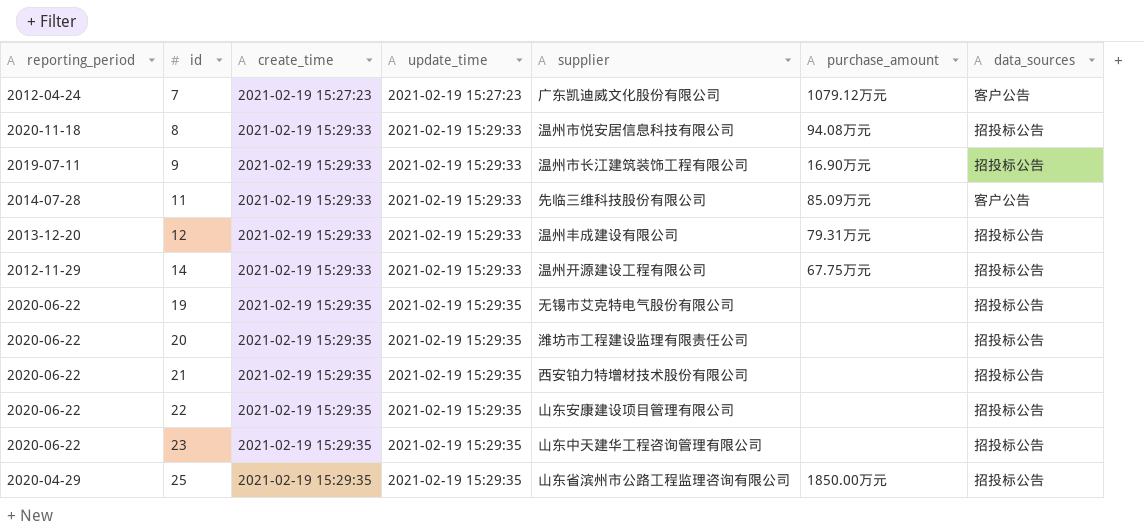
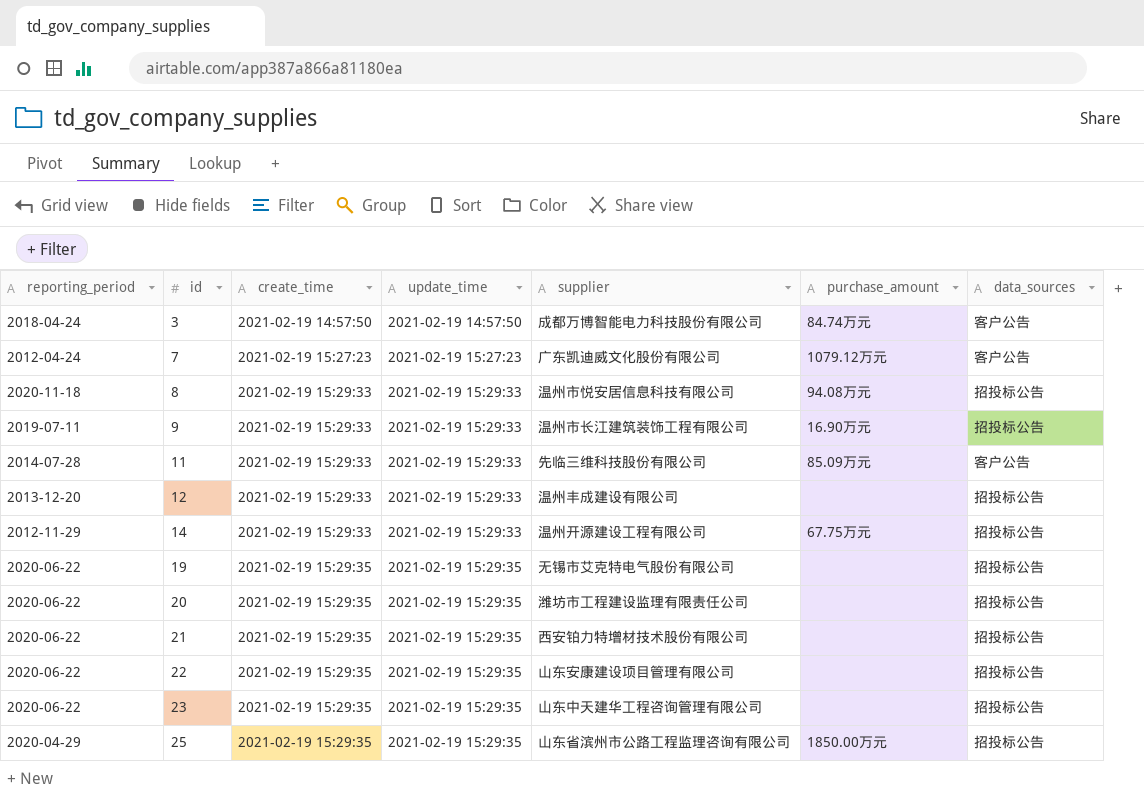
row 3: none -> 2018-04-24 | 2021-02-19 14:57:50 | 2021-02-19 14:57:50 | 成都万博智能电力科技股份有限公司 | 84.74万元 | 客户公告
12 | purchase_amount: 79.31万元 -> none

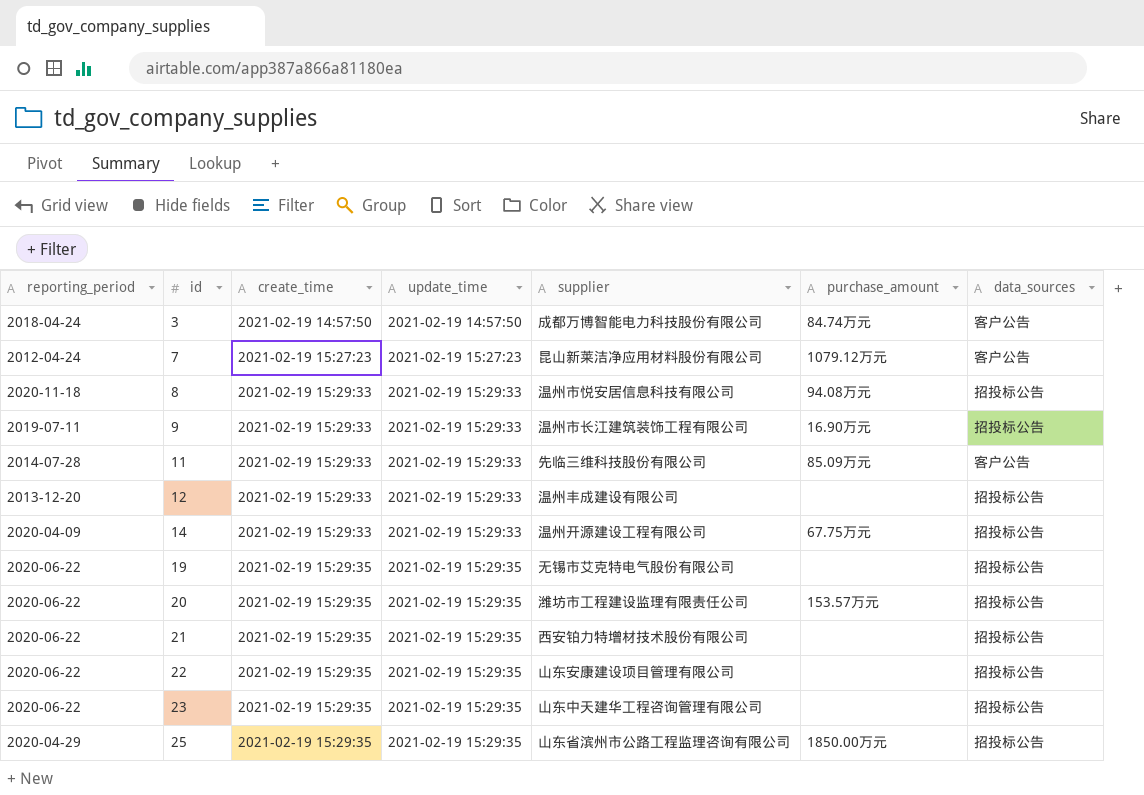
7 | supplier: 广东凯迪威文化股份有限公司 -> 昆山新莱洁净应用材料股份有限公司
14 | reporting_period: 2012-11-29 -> 2020-04-09
20 | purchase_amount: none -> 153.57万元

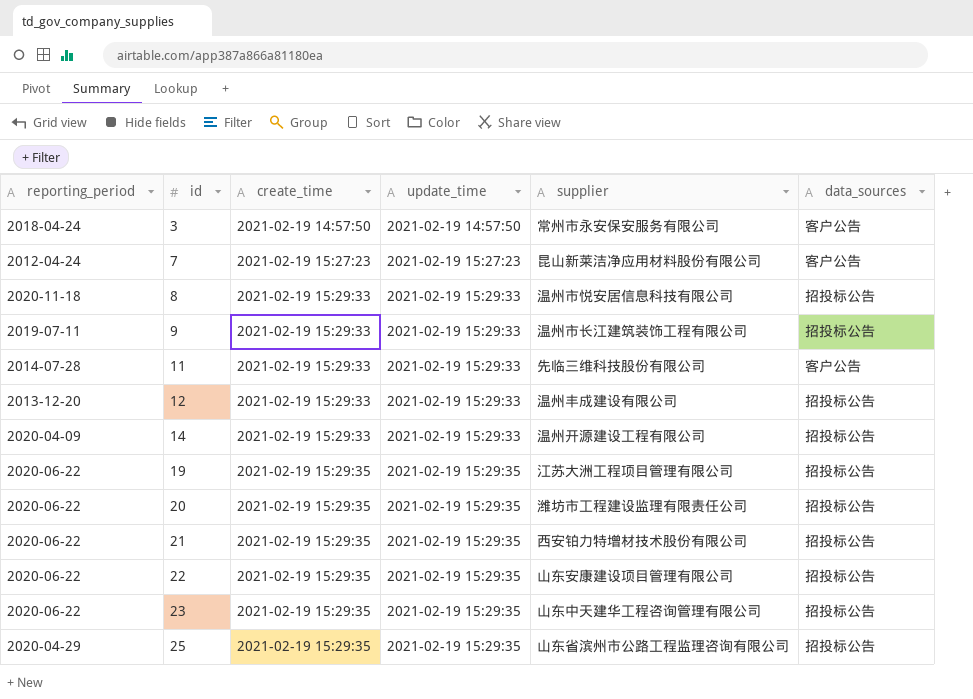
column purchase_amount | position: 6 -> none
3 | supplier: 成都万博智能电力科技股份有限公司 -> 常州市永安保安服务有限公司
19 | supplier: 无锡市艾克特电气股份有限公司 -> 江苏大洲工程项目管理有限公司

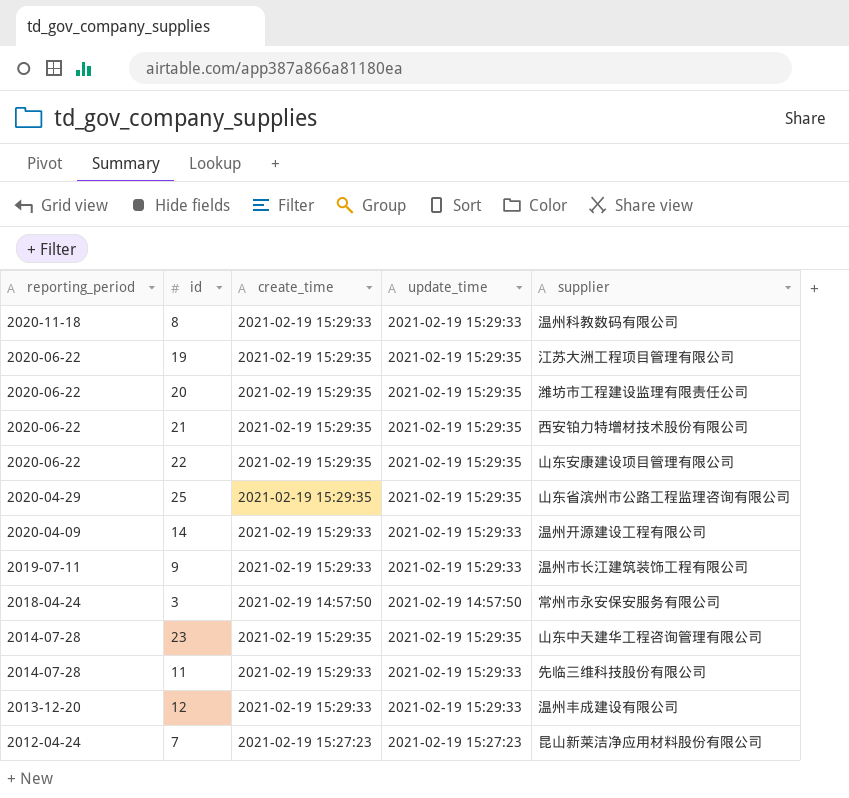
row order: id ascending -> reporting_period descending
column data_sources | position: 6 -> none
8 | supplier: 温州市悦安居信息科技有限公司 -> 温州科教数码有限公司
23 | reporting_period: 2020-06-22 -> 2014-07-28

